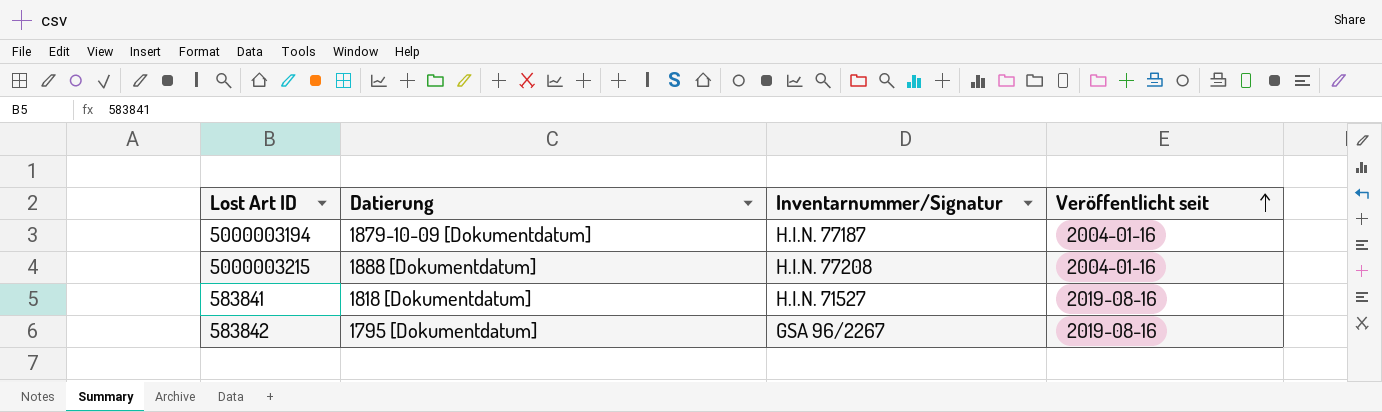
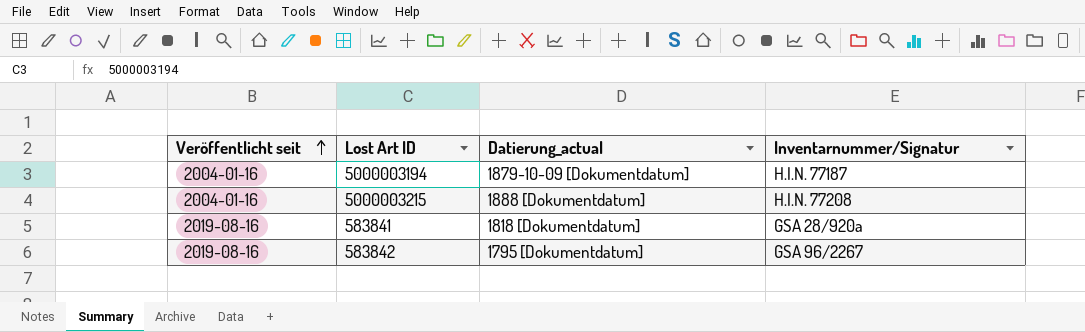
column Veröffentlicht seit | position: 4 -> 1
column name: Datierung -> Datierung_actual
583841 | Inventarnummer/Signatur: H.I.N. 71527 -> GSA 28/920a

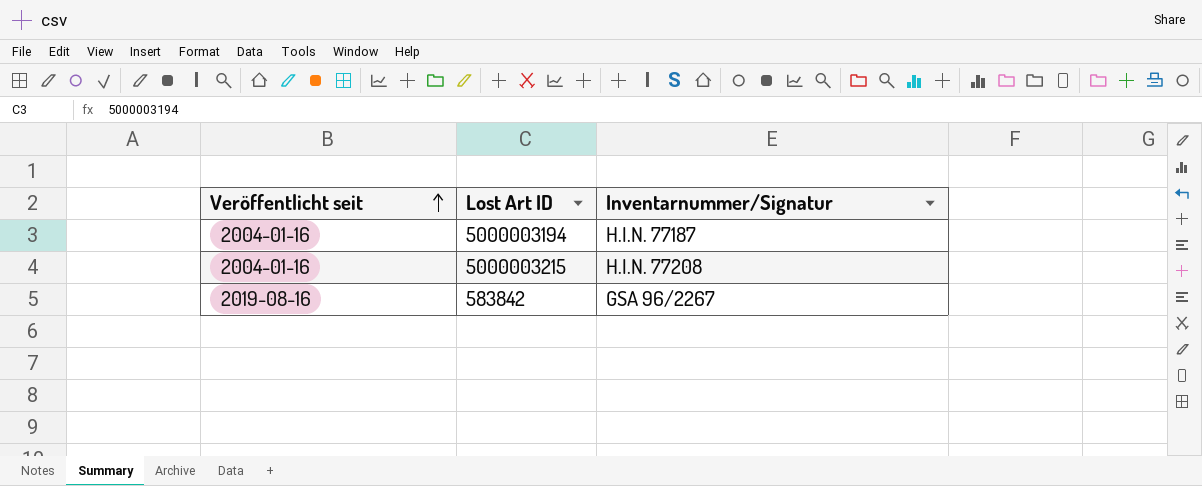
column Datierung_actual | position: 3 -> none
row 583841: 2019-08-16 | 1818 [Dokumentdatum] | GSA 28/920a -> none

